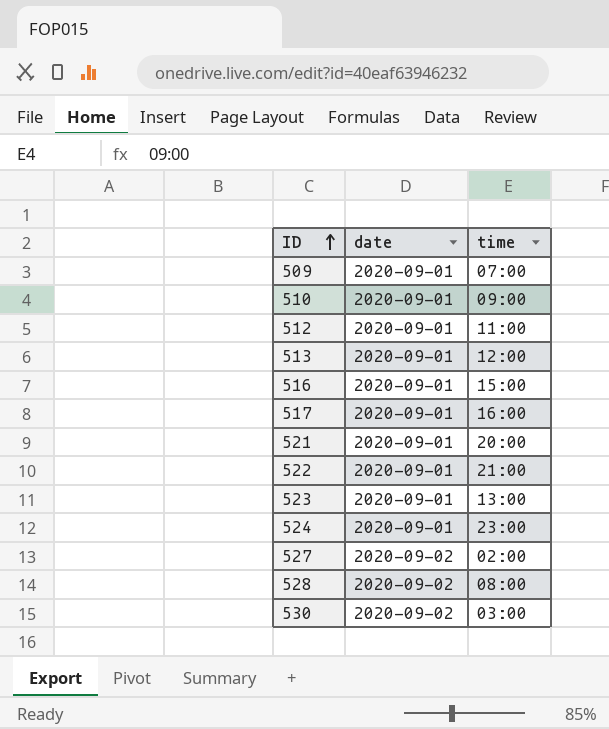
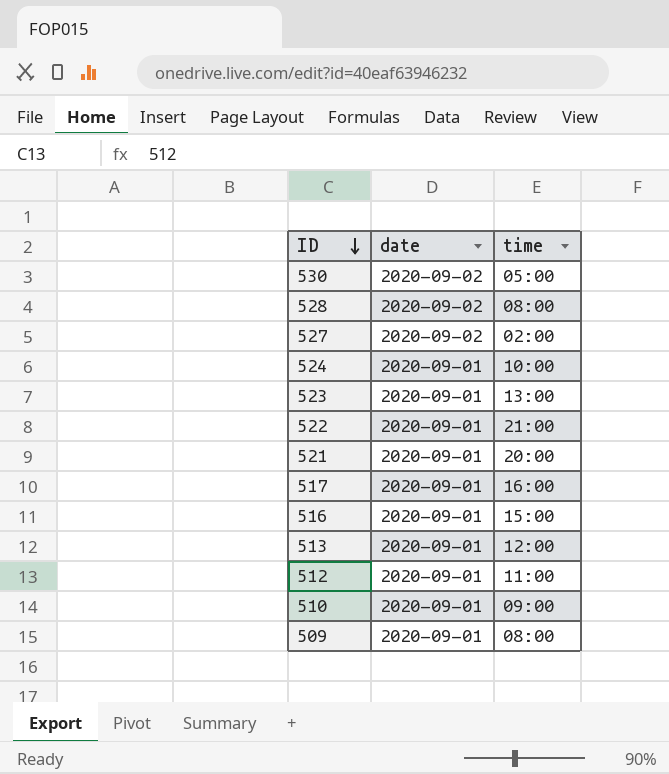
row order: ID ascending -> ID descending
530 | time: 03:00 -> 05:00
524 | time: 23:00 -> 10:00
509 | time: 07:00 -> 08:00

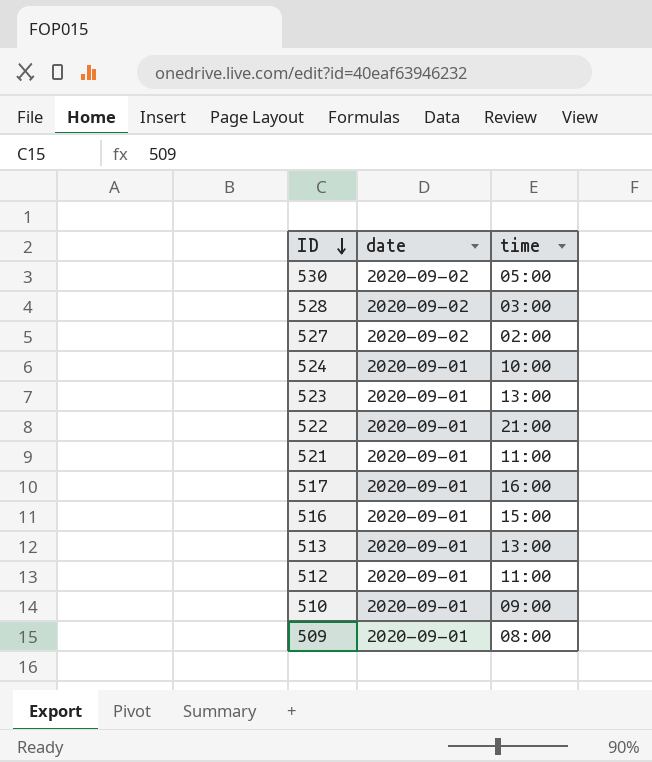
528 | time: 08:00 -> 03:00
521 | time: 20:00 -> 11:00
513 | time: 12:00 -> 13:00

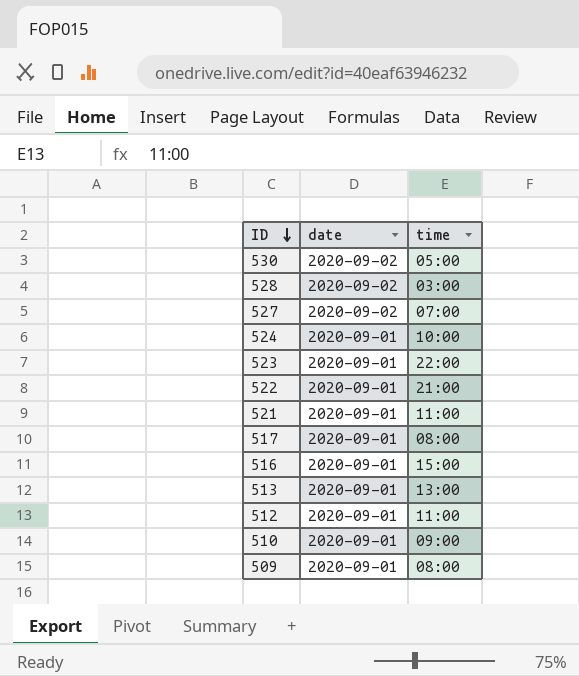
527 | time: 02:00 -> 07:00
523 | time: 13:00 -> 22:00
517 | time: 16:00 -> 08:00

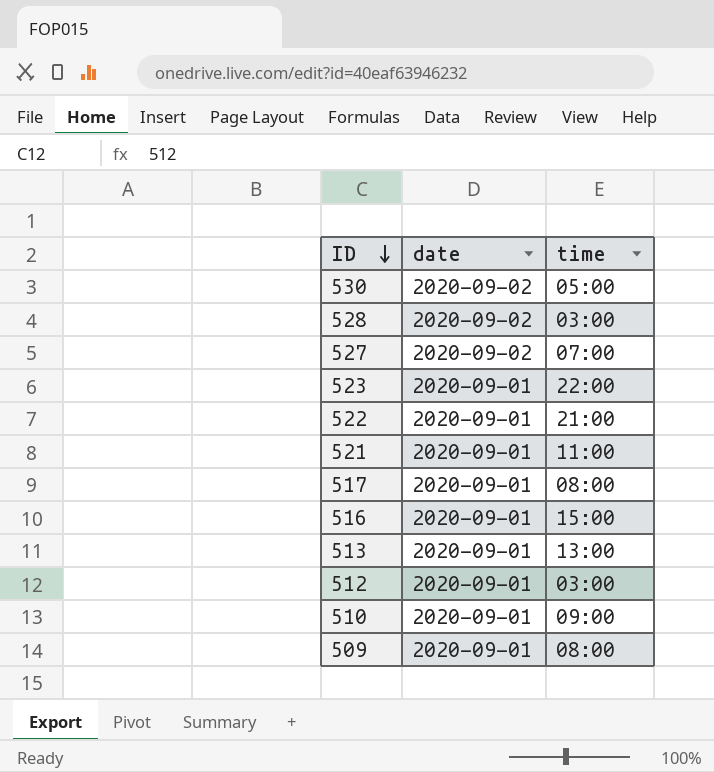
row 524: 2020-09-01 | 10:00 -> none
512 | time: 11:00 -> 03:00

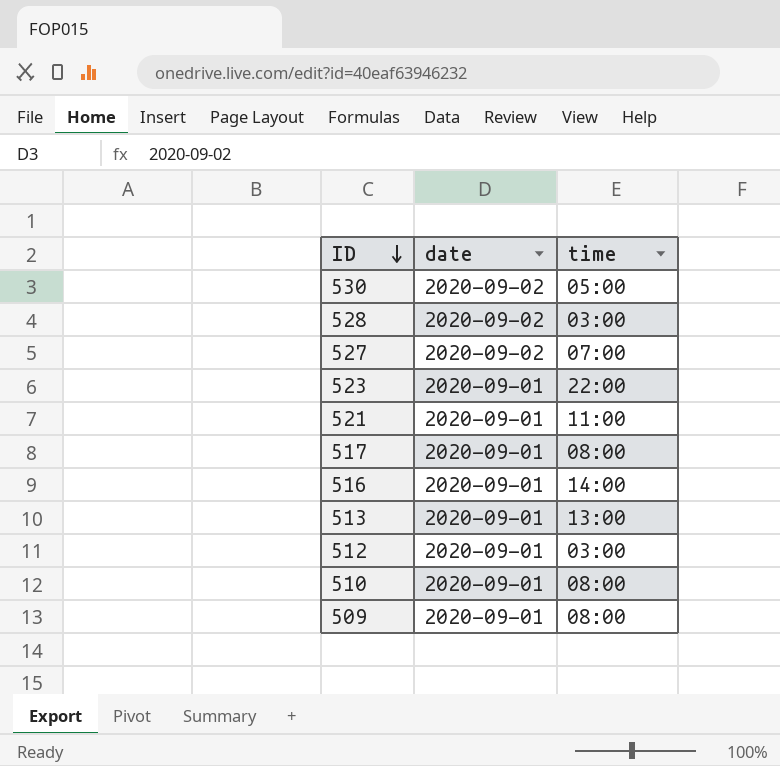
row 522: 2020-09-01 | 21:00 -> none
516 | time: 15:00 -> 14:00
510 | time: 09:00 -> 08:00

